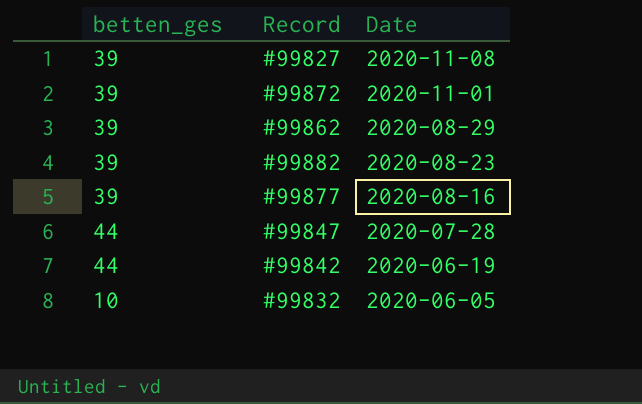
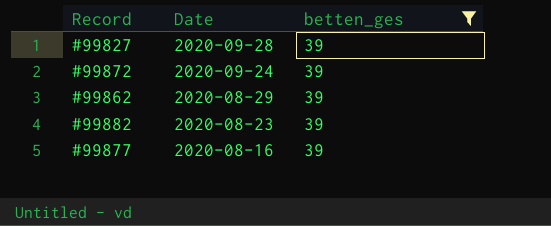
filter: none -> betten_ges = 39
column betten_ges | position: 1 -> 3
#99827 | Date: 2020-11-08 -> 2020-09-28
#99872 | Date: 2020-11-01 -> 2020-09-24

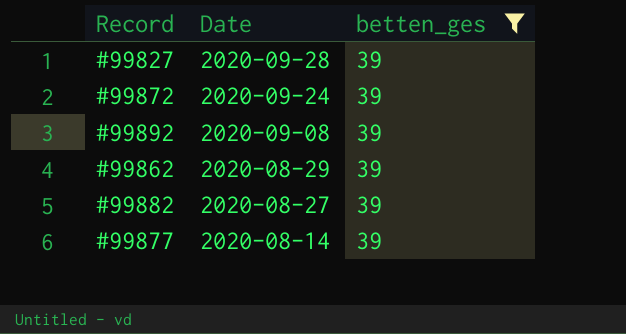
row #99892: none -> 2020-09-08 | 39
#99882 | Date: 2020-08-23 -> 2020-08-27
#99877 | Date: 2020-08-16 -> 2020-08-14

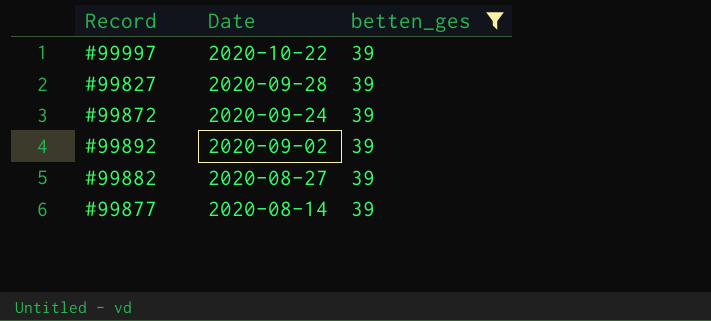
row #99862: 2020-08-29 | 39 -> none
row #99997: none -> 2020-10-22 | 39
#99892 | Date: 2020-09-08 -> 2020-09-02

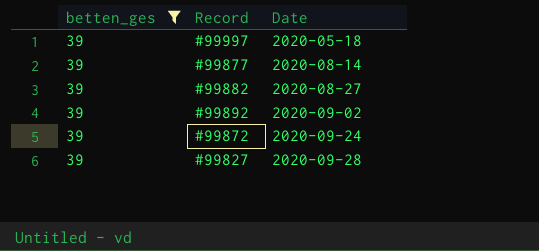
row order: Date descending -> Date ascending
column betten_ges | position: 3 -> 1
#99997 | Date: 2020-10-22 -> 2020-05-18

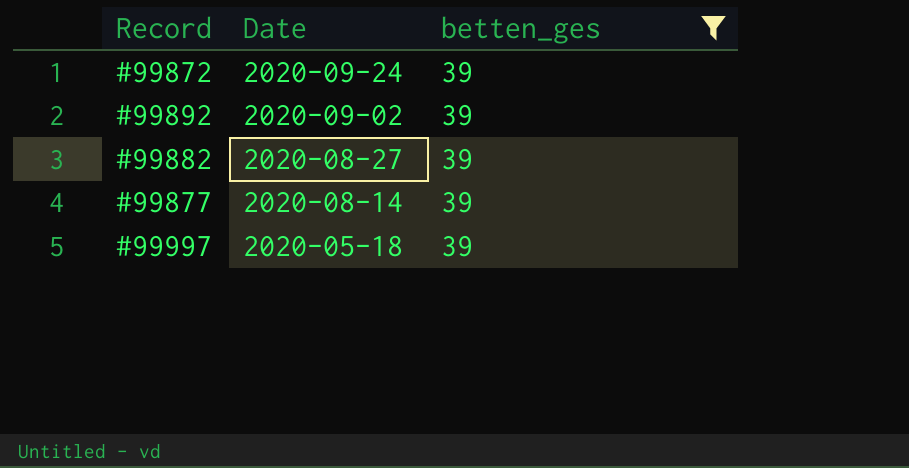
row order: Date ascending -> Date descending
column betten_ges | position: 1 -> 3
row #99827: 39 | 2020-09-28 -> none

